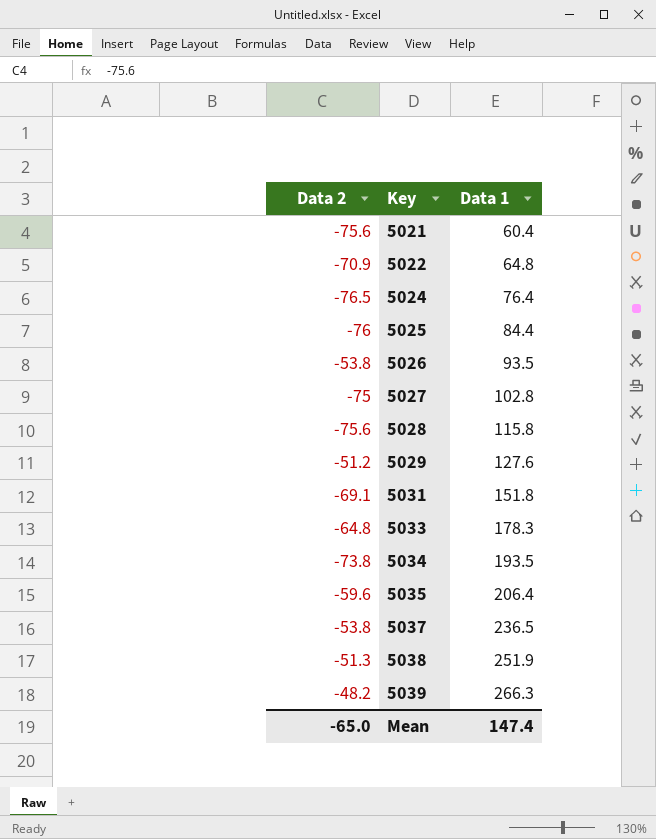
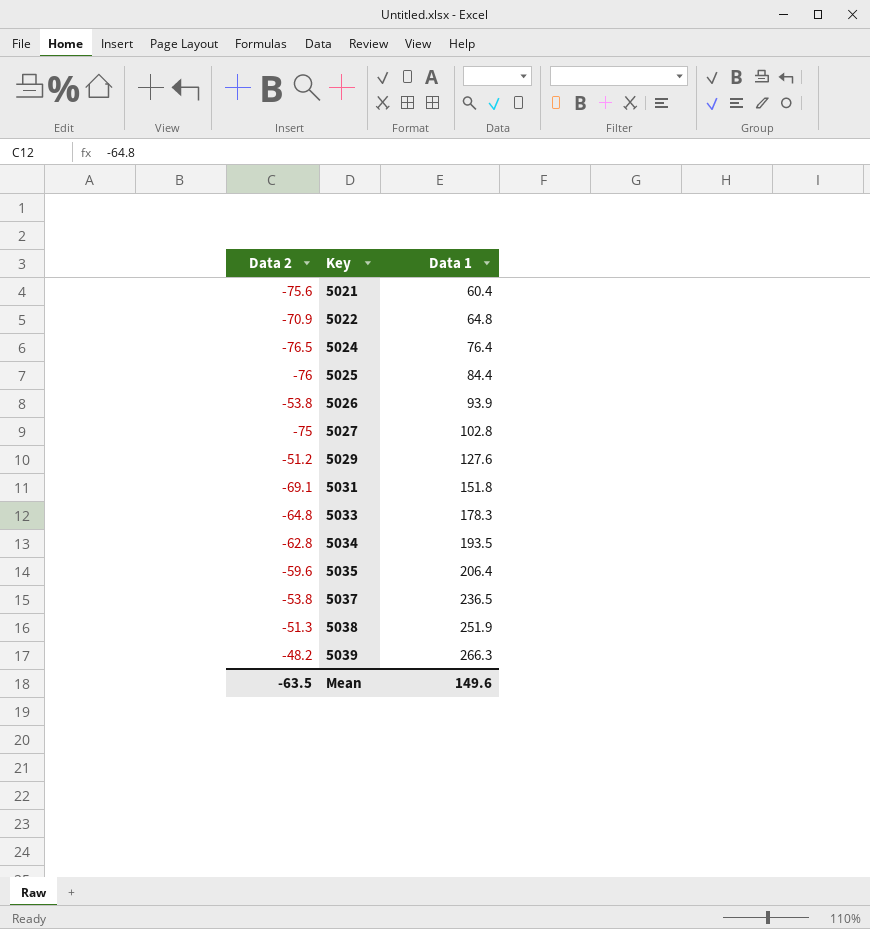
row 5028: -75.6 | 115.8 -> none
5026 | Data 1: 93.5 -> 93.9
5034 | Data 2: -73.8 -> -62.8
Mean | Data 2: -65.0 -> -63.5
Mean | Data 1: 147.4 -> 149.6

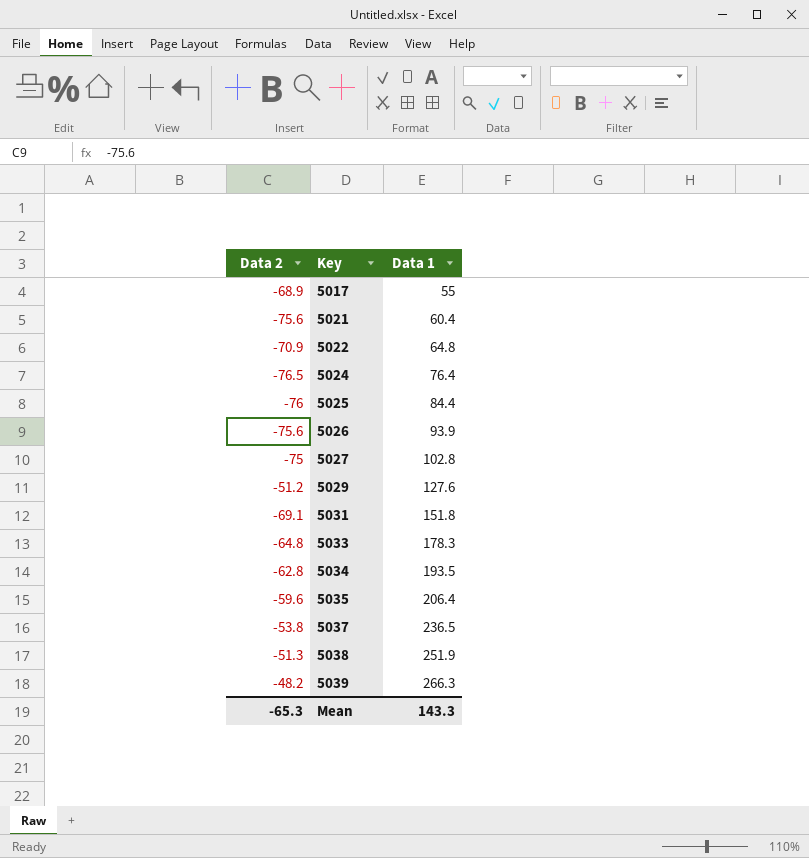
row 5017: none -> -68.9 | 55
5026 | Data 2: -53.8 -> -75.6
Mean | Data 2: -63.5 -> -65.3
Mean | Data 1: 149.6 -> 143.3

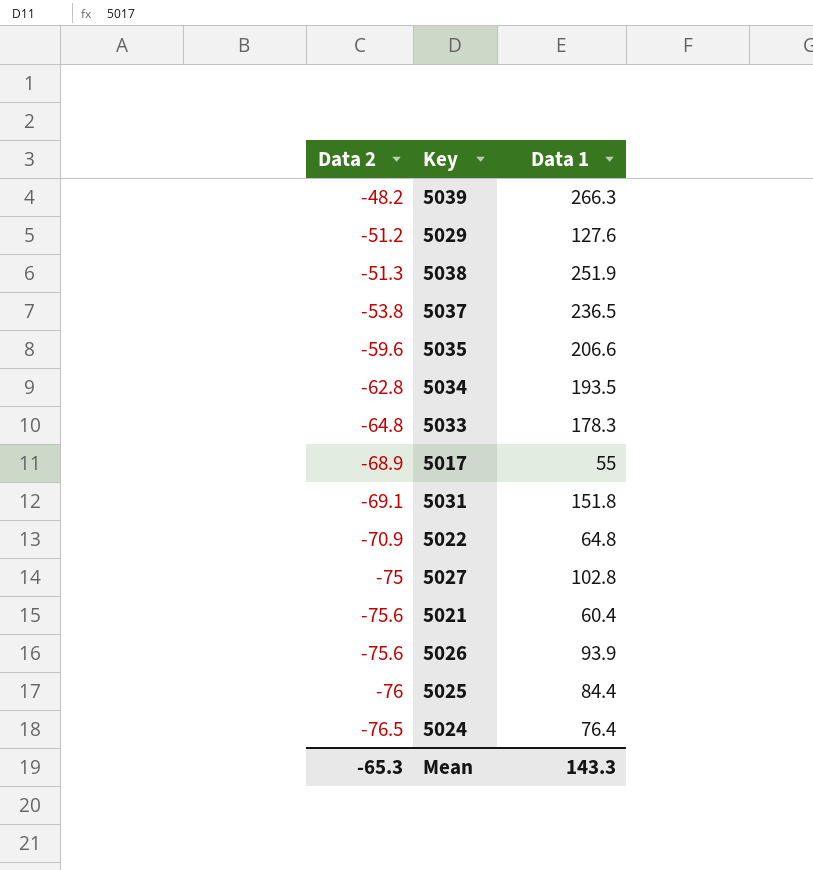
row order: Key ascending -> Data 2 descending
5035 | Data 1: 206.4 -> 206.6

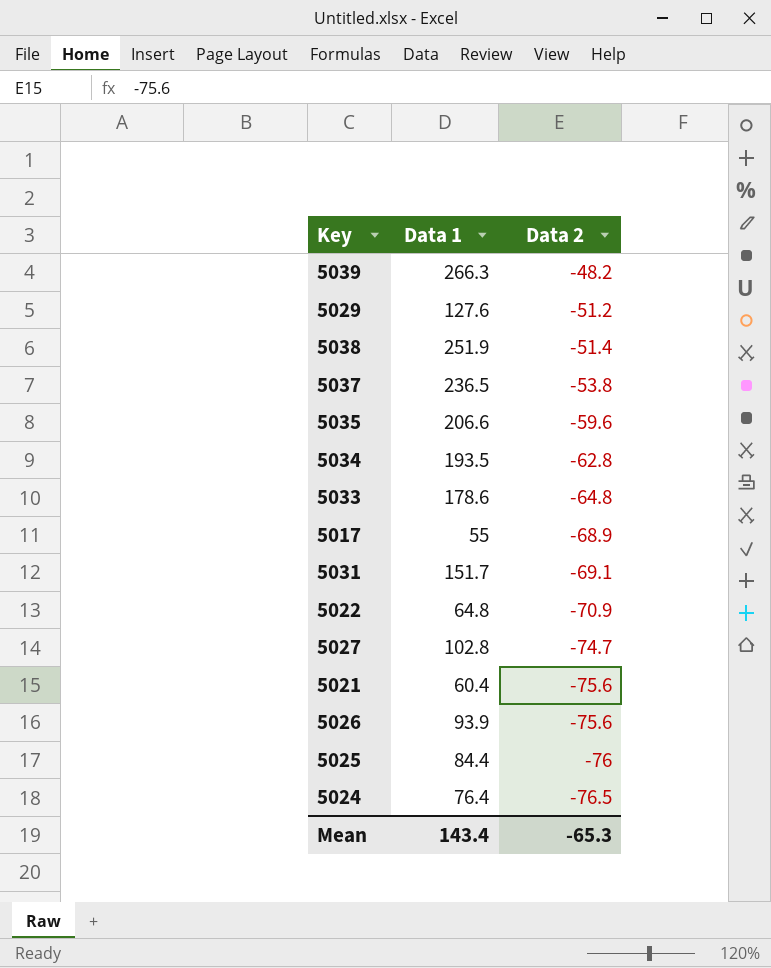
column Data 2 | position: 1 -> 3
5038 | Data 2: -51.3 -> -51.4
5033 | Data 1: 178.3 -> 178.6
5031 | Data 1: 151.8 -> 151.7
5027 | Data 2: -75 -> -74.7
Mean | Data 1: 143.3 -> 143.4

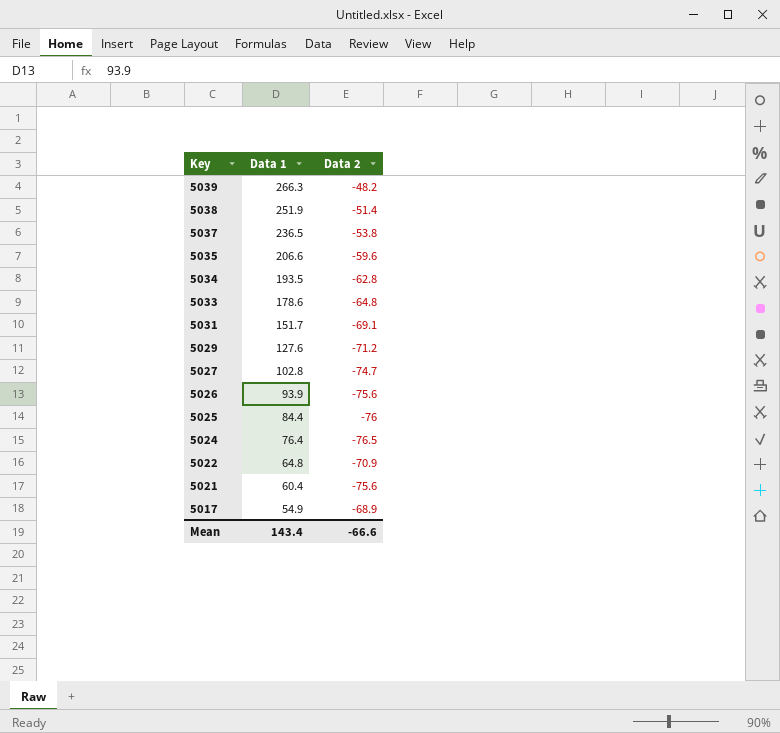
row order: Data 2 descending -> Key descending
5029 | Data 2: -51.2 -> -71.2
5017 | Data 1: 55 -> 54.9
Mean | Data 2: -65.3 -> -66.6

